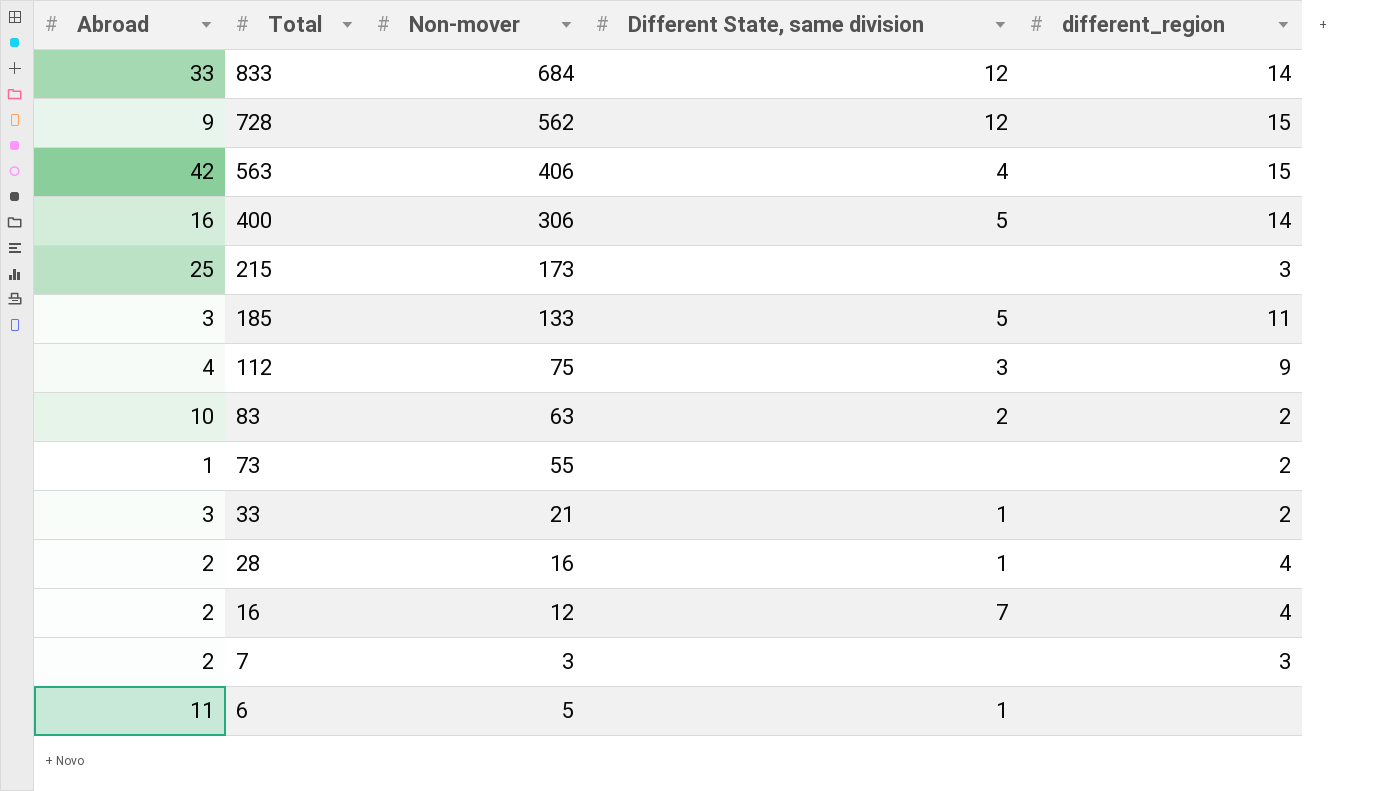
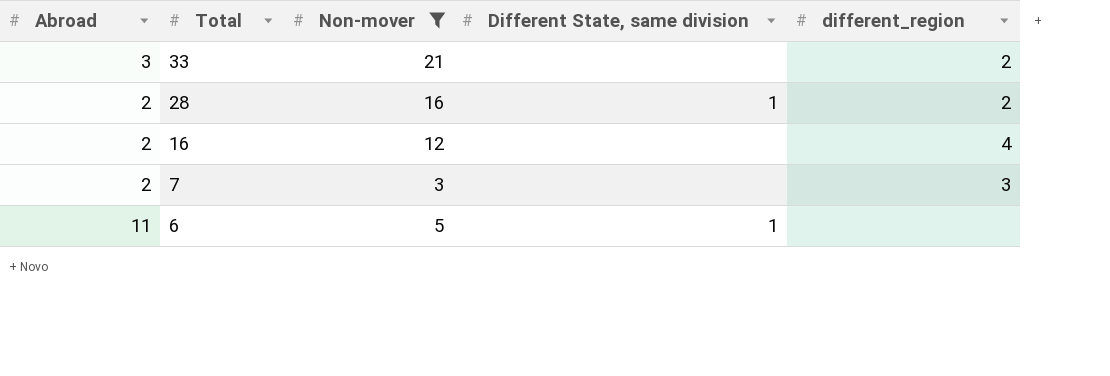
filter: none -> Non-mover <= 21
33 | Different State, same division: 1 -> none
28 | different_region: 4 -> 2
16 | Different State, same division: 7 -> none

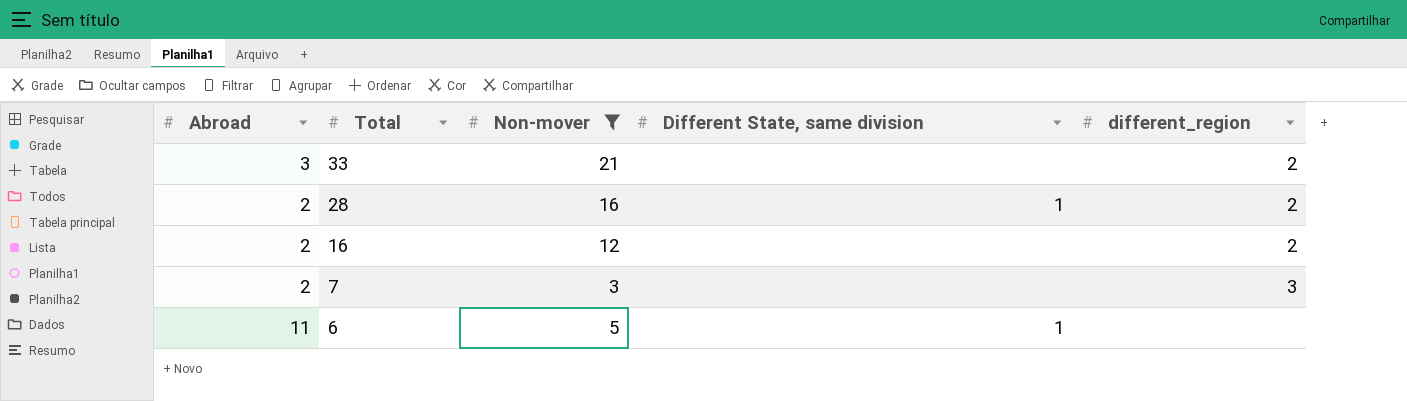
16 | different_region: 4 -> 2

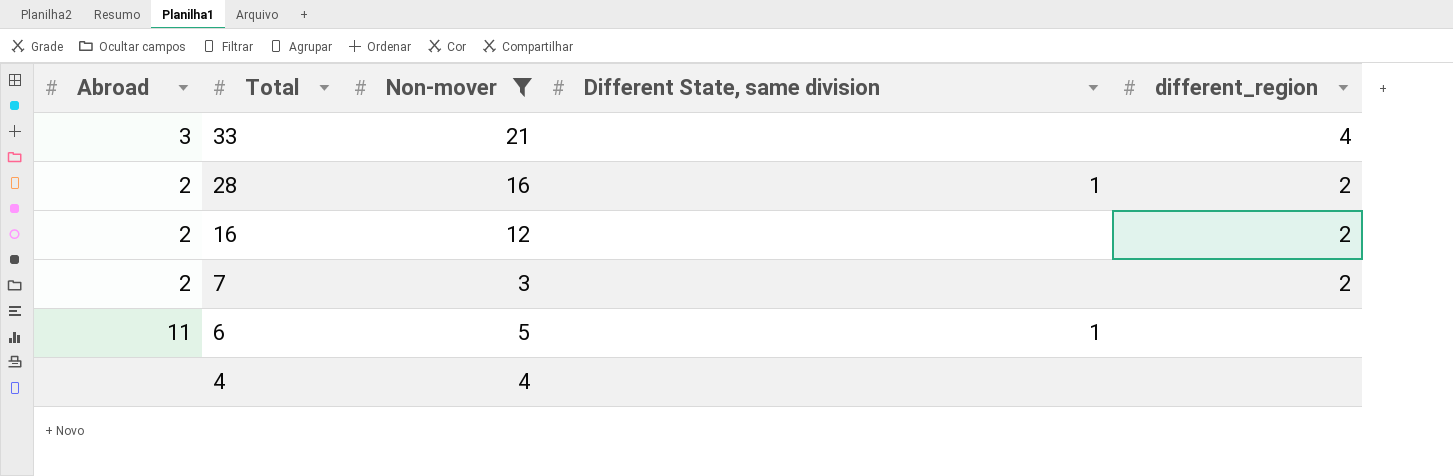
33 | different_region: 2 -> 4
7 | different_region: 3 -> 2
row 4: none -> none | 4 | none | none

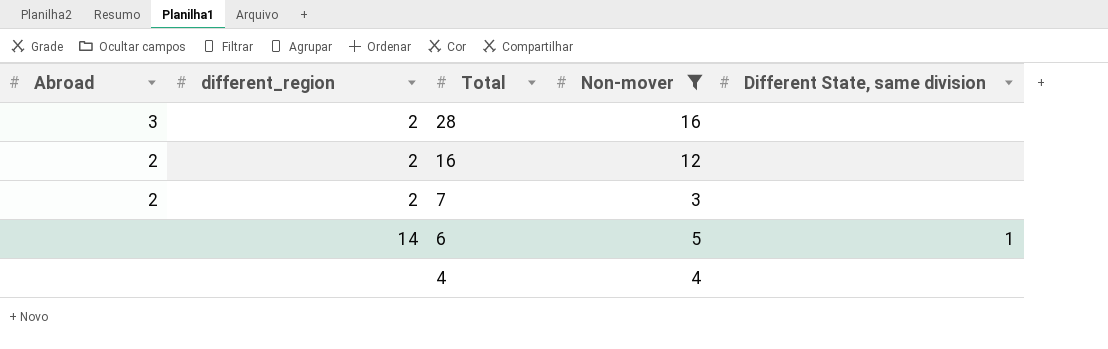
column different_region | position: 5 -> 2
row 33: 3 | 21 | none | 4 -> none
28 | Abroad: 2 -> 3
28 | Different State, same division: 1 -> none
6 | Abroad: 11 -> none
6 | different_region: none -> 14

